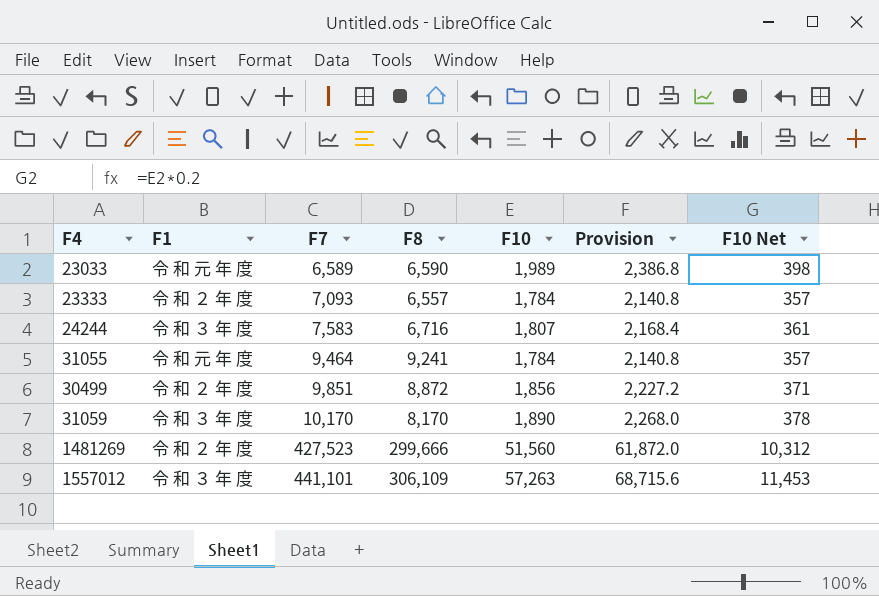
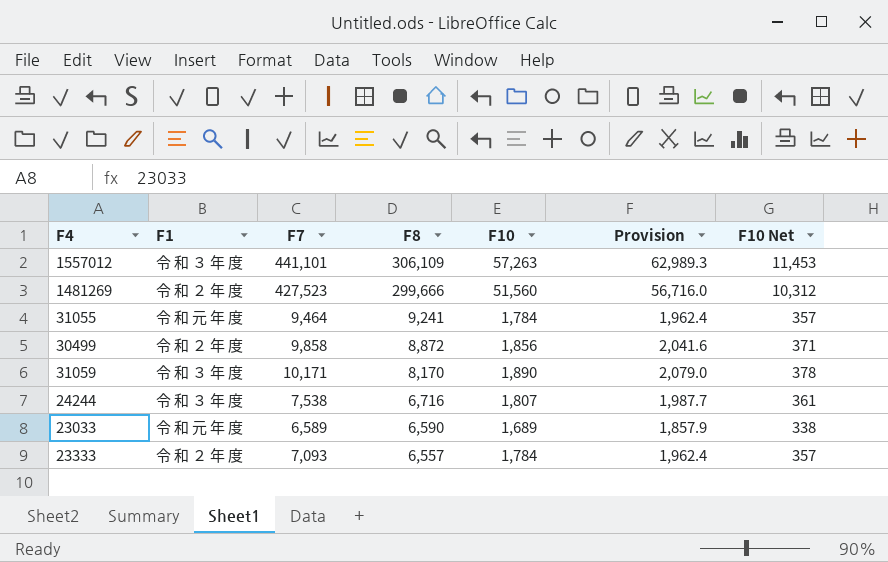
row order: F7 ascending -> F8 descending
column Provision | formula: [F10] * 1.2 -> [F10] * 1.1
30499 | F7: 9,851 -> 9,858
31059 | F7: 10,170 -> 10,171
24244 | F7: 7,583 -> 7,538
23033 | F10: 1,989 -> 1,689
23033 | F10 Net: 398 -> 338

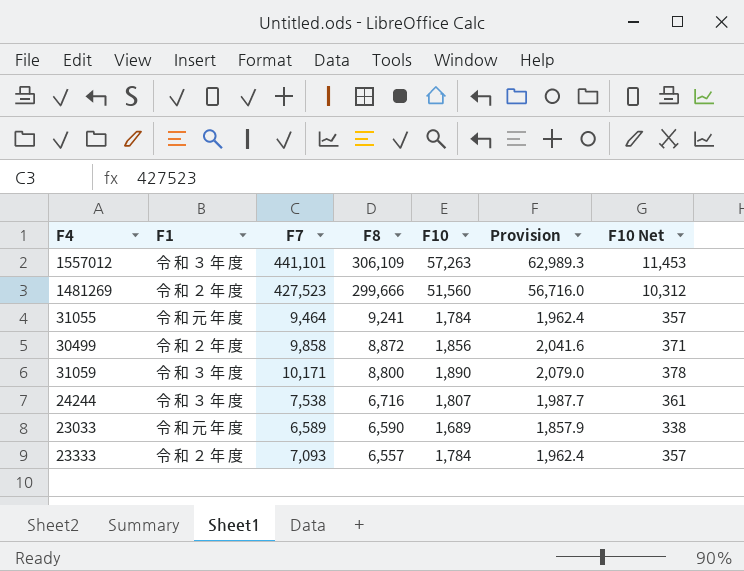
31059 | F8: 8,170 -> 8,800

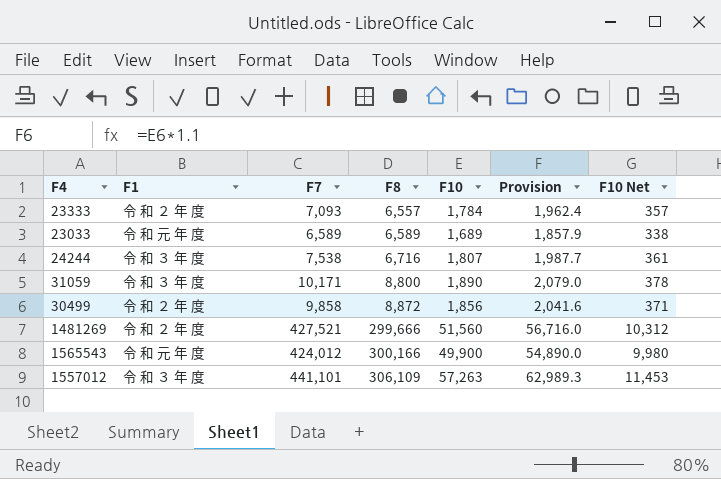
row order: F8 descending -> F8 ascending
row 31055: 令 和 元 年 度 | 9,464 | 9,241 | 1,784 | 1,962.4 | 357 -> none
23033 | F8: 6,590 -> 6,589
1481269 | F7: 427,523 -> 427,521
row 1565543: none -> 令 和 元 年 度 | 424,012 | 300,166 | 49,900 | 54,890.0 | 9,980

